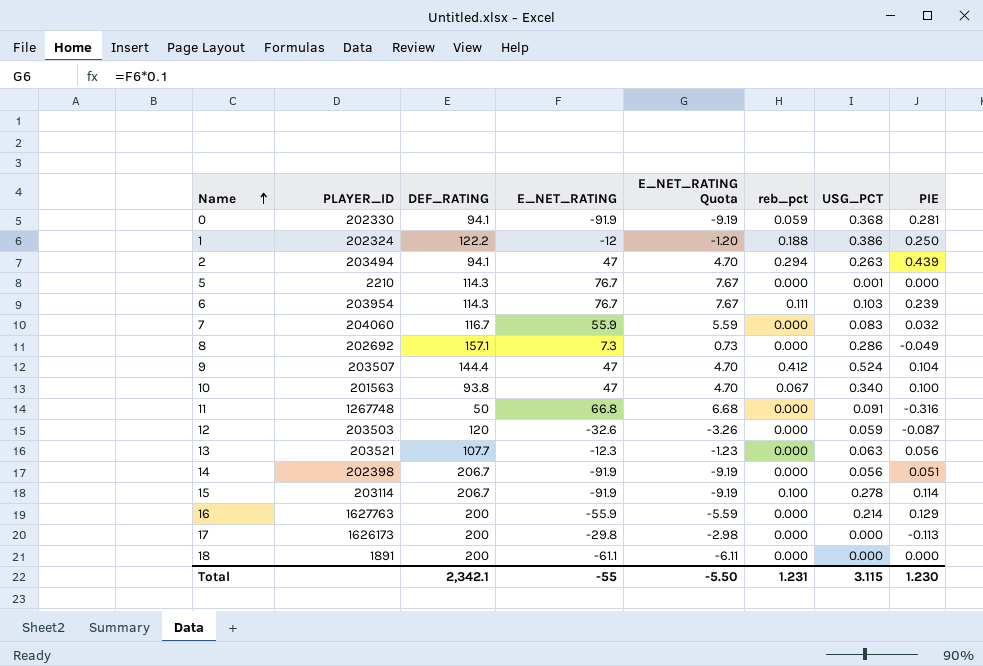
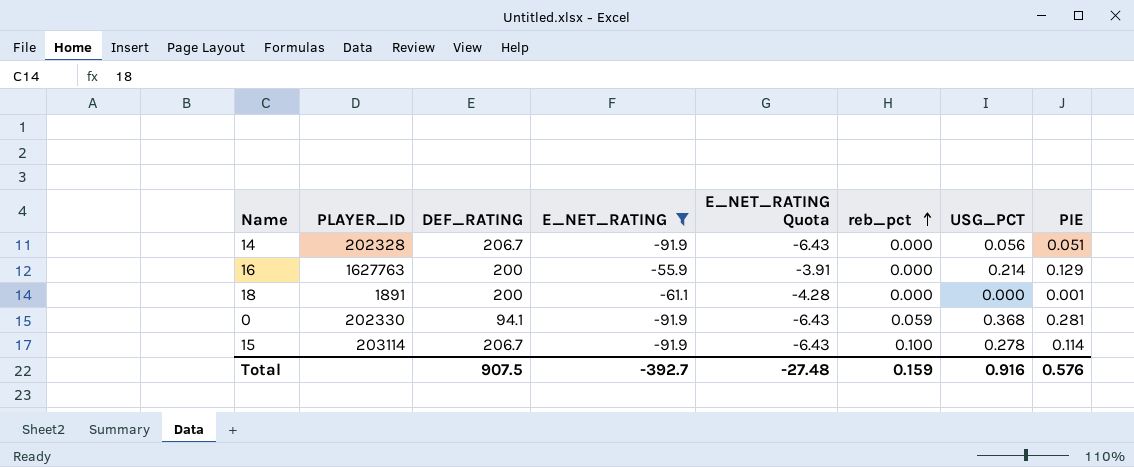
filter: none -> E_NET_RATING <= -55.9
row order: Name ascending -> reb_pct ascending
column E_NET_RATING Quota | formula: [E_NET_RATING] * 0.1 -> [E_NET_RATING] * 0.07
14 | PLAYER_ID: 202398 -> 202328
18 | PIE: 0.000 -> 0.001
Total | DEF_RATING: 2,342.1 -> 907.5
Total | E_NET_RATING: -55 -> -392.7
Total | E_NET_RATING Quota: -5.50 -> -27.48
Total | reb_pct: 1.231 -> 0.159
Total | USG_PCT: 3.115 -> 0.916
Total | PIE: 1.230 -> 0.576

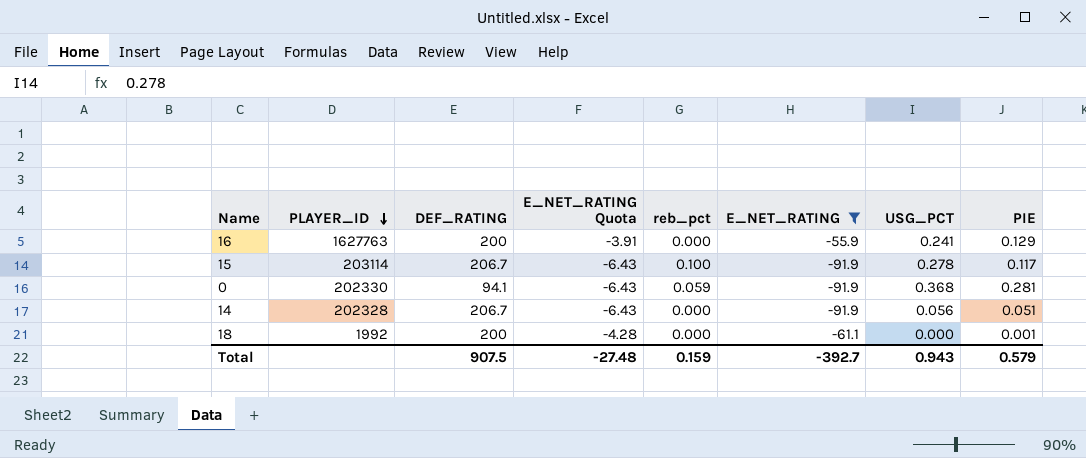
row order: reb_pct ascending -> PLAYER_ID descending
column E_NET_RATING | position: 4 -> 6
16 | USG_PCT: 0.214 -> 0.241
15 | PIE: 0.114 -> 0.117
18 | PLAYER_ID: 1891 -> 1992
Total | USG_PCT: 0.916 -> 0.943
Total | PIE: 0.576 -> 0.579

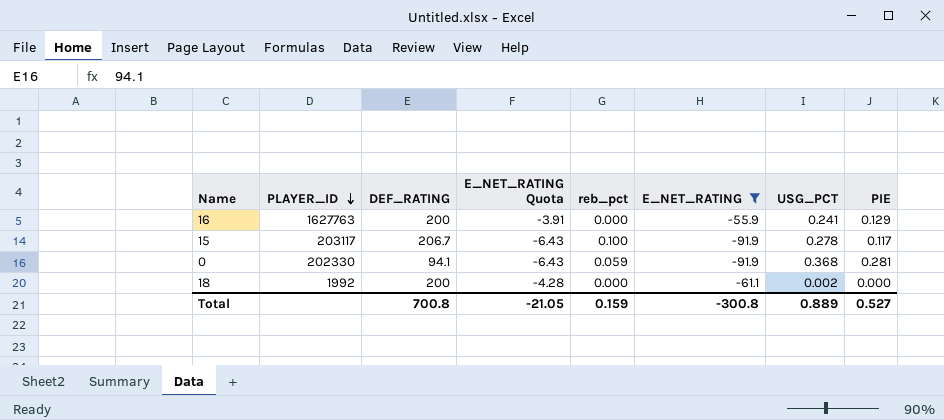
row 14: 202328 | 206.7 | -6.43 | 0.000 | -91.9 | 0.056 | 0.051 -> none
15 | PLAYER_ID: 203114 -> 203117
18 | USG_PCT: 0.000 -> 0.002
18 | PIE: 0.001 -> 0.000
Total | DEF_RATING: 907.5 -> 700.8
Total | E_NET_RATING Quota: -27.48 -> -21.05
Total | E_NET_RATING: -392.7 -> -300.8
Total | USG_PCT: 0.943 -> 0.889
Total | PIE: 0.579 -> 0.527

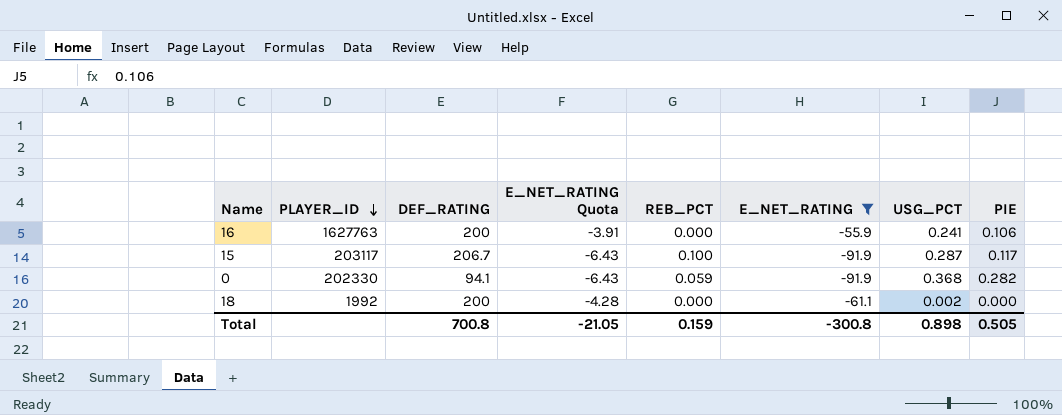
column name: reb_pct -> REB_PCT
16 | PIE: 0.129 -> 0.106
15 | USG_PCT: 0.278 -> 0.287
0 | PIE: 0.281 -> 0.282
Total | USG_PCT: 0.889 -> 0.898
Total | PIE: 0.527 -> 0.505

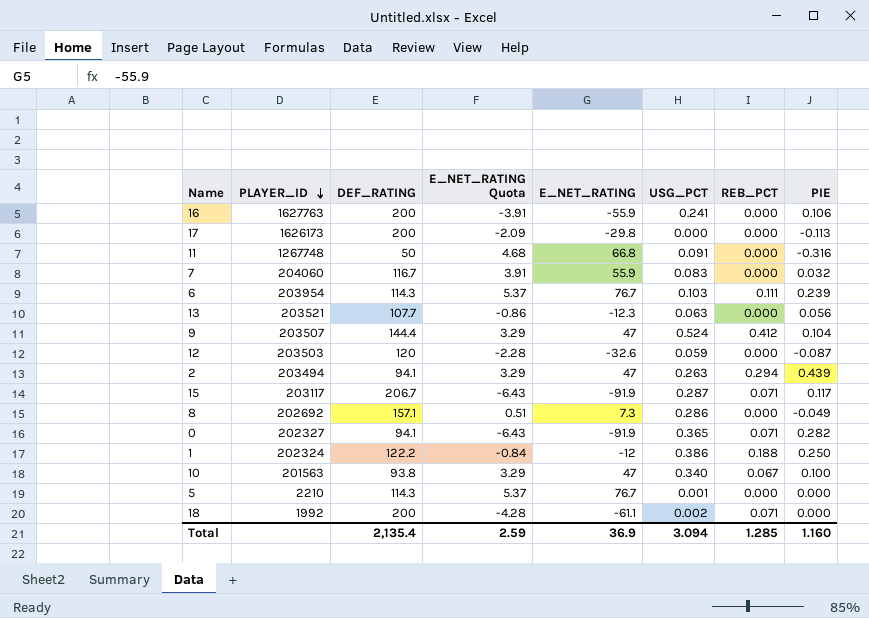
filter: E_NET_RATING <= -55.9 -> none
column REB_PCT | position: 5 -> 7
15 | REB_PCT: 0.100 -> 0.071
0 | PLAYER_ID: 202330 -> 202327
0 | USG_PCT: 0.368 -> 0.365
0 | REB_PCT: 0.059 -> 0.071
18 | REB_PCT: 0.000 -> 0.071
Total | DEF_RATING: 700.8 -> 2,135.4
Total | E_NET_RATING Quota: -21.05 -> 2.59
Total | E_NET_RATING: -300.8 -> 36.9
Total | USG_PCT: 0.898 -> 3.094
Total | REB_PCT: 0.159 -> 1.285
Total | PIE: 0.505 -> 1.160

